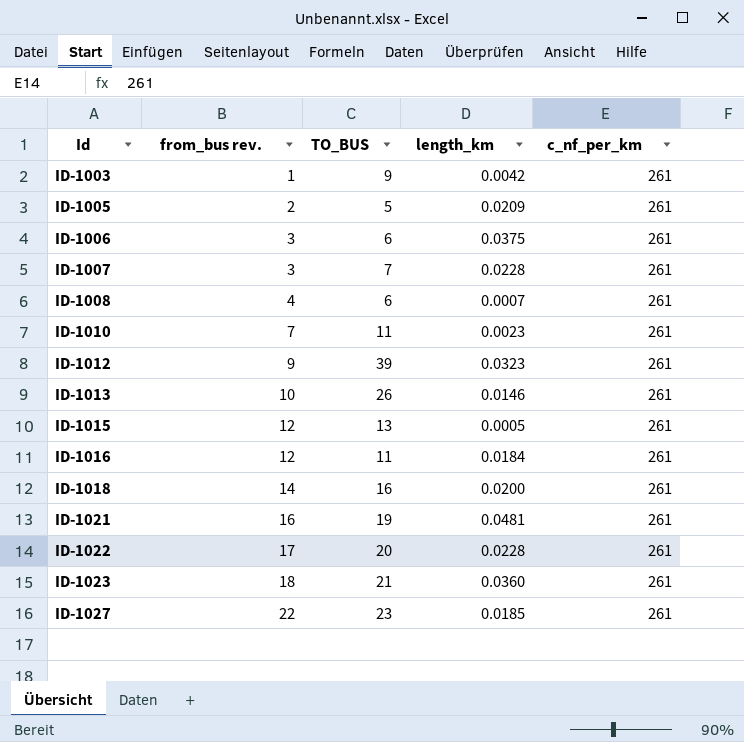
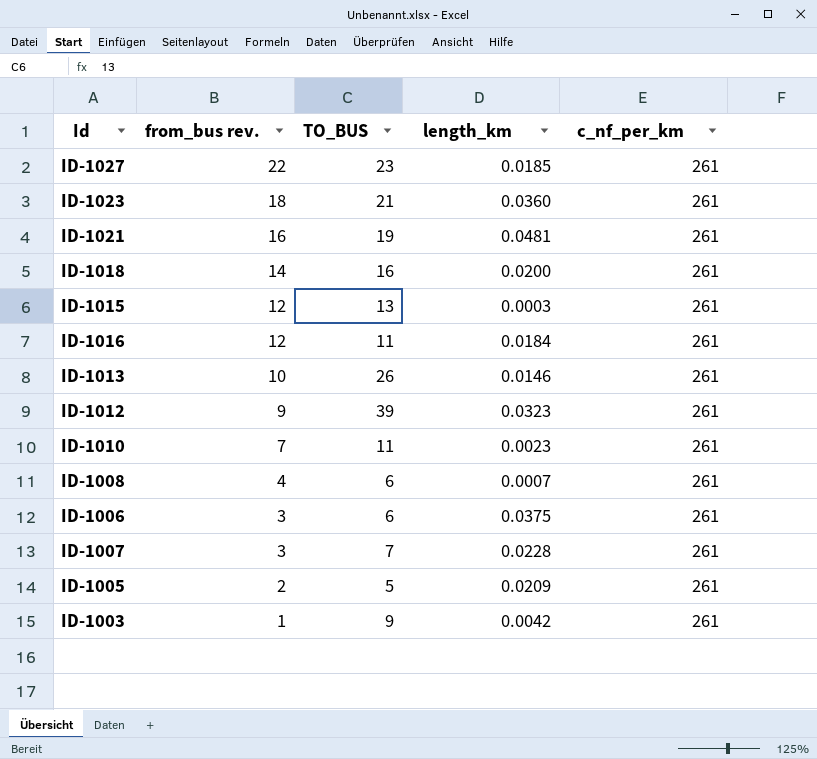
row order: Id ascending -> from_bus rev. descending
row ID-1022: 17 | 20 | 0.0228 | 261 -> none
ID-1015 | length_km: 0.0005 -> 0.0003

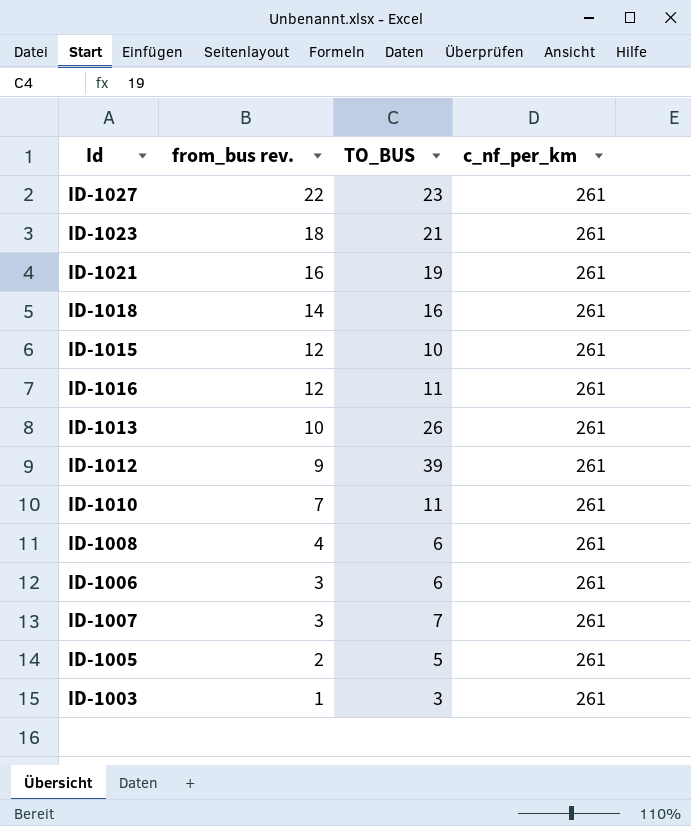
column length_km | position: 4 -> none
ID-1015 | TO_BUS: 13 -> 10
ID-1003 | TO_BUS: 9 -> 3

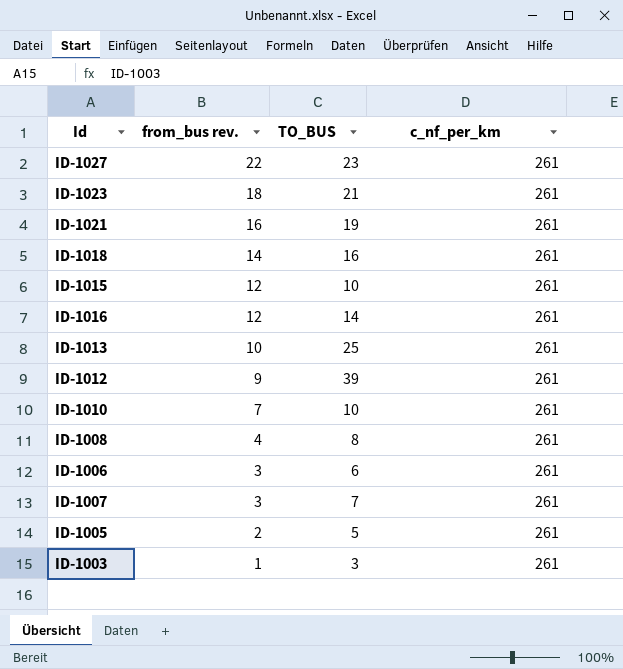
ID-1016 | TO_BUS: 11 -> 14
ID-1013 | TO_BUS: 26 -> 25
ID-1010 | TO_BUS: 11 -> 10
ID-1008 | TO_BUS: 6 -> 8

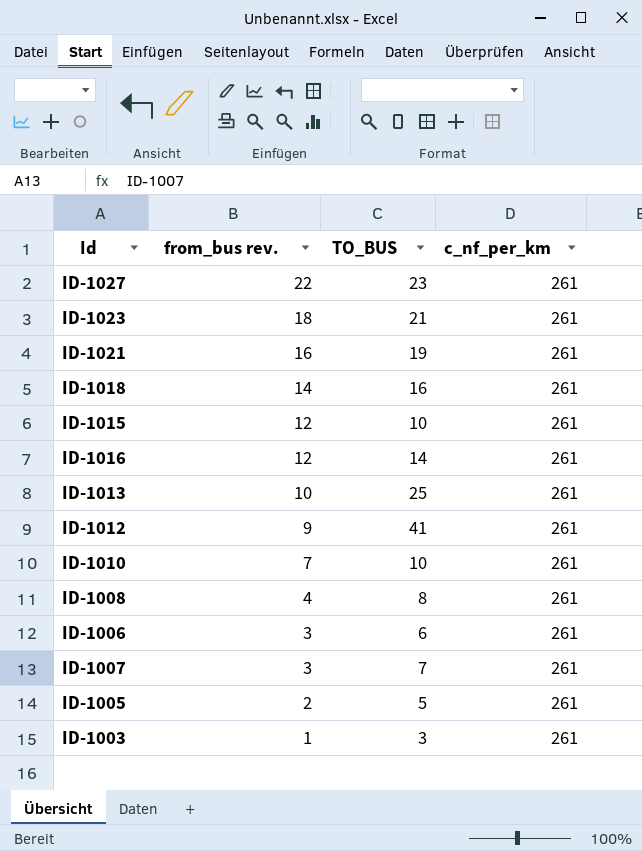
ID-1012 | TO_BUS: 39 -> 41

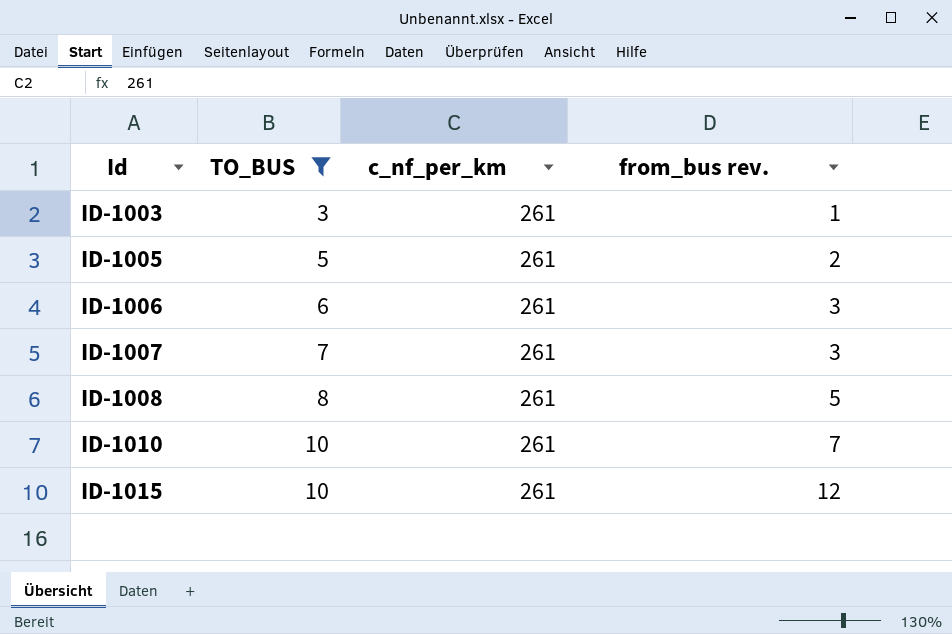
filter: none -> TO_BUS <= 10
row order: from_bus rev. descending -> Id ascending
column from_bus rev. | position: 2 -> 4
ID-1008 | from_bus rev.: 4 -> 5

